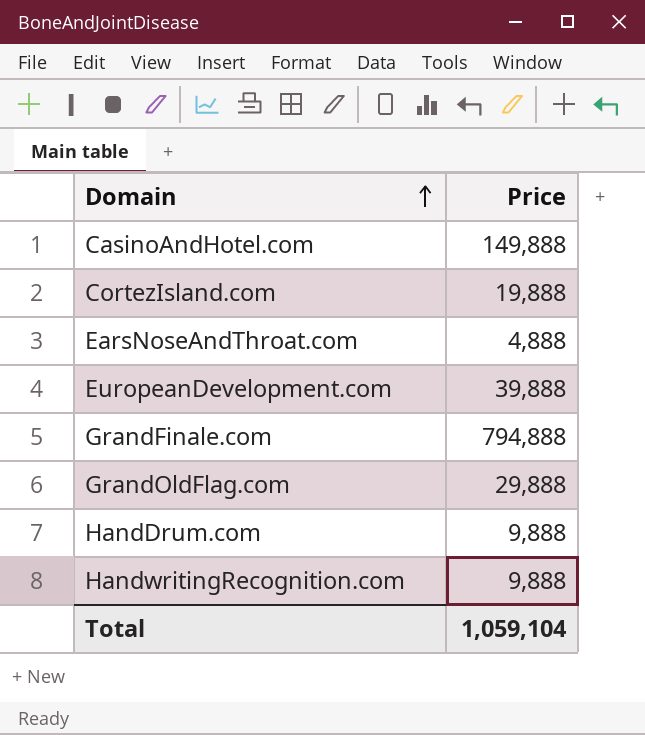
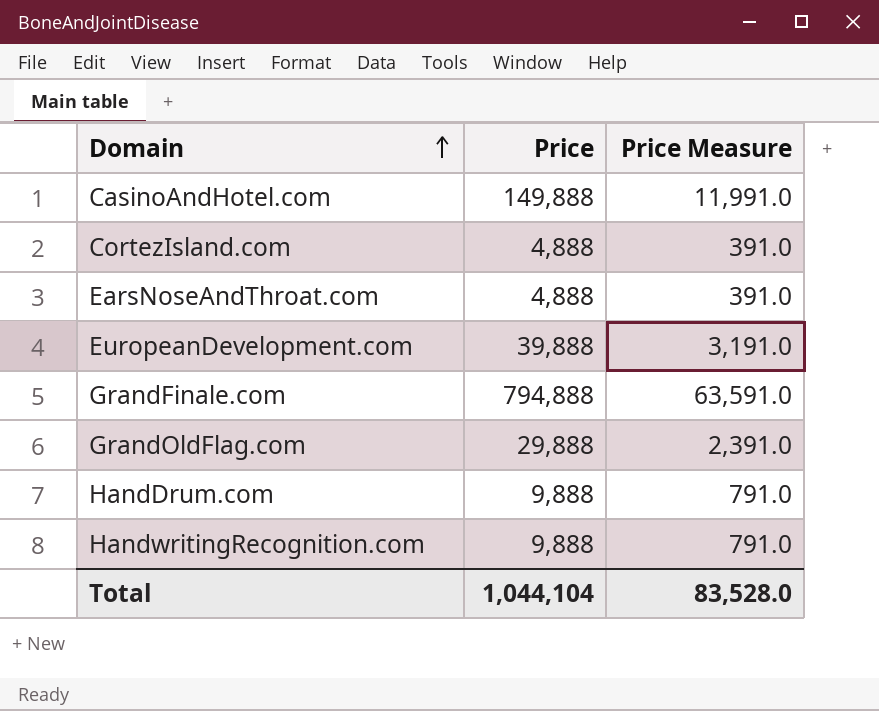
column Price Measure | formula: none -> [Price] * 0.08
CortezIsland.com | Price: 19,888 -> 4,888
Total | Price: 1,059,104 -> 1,044,104

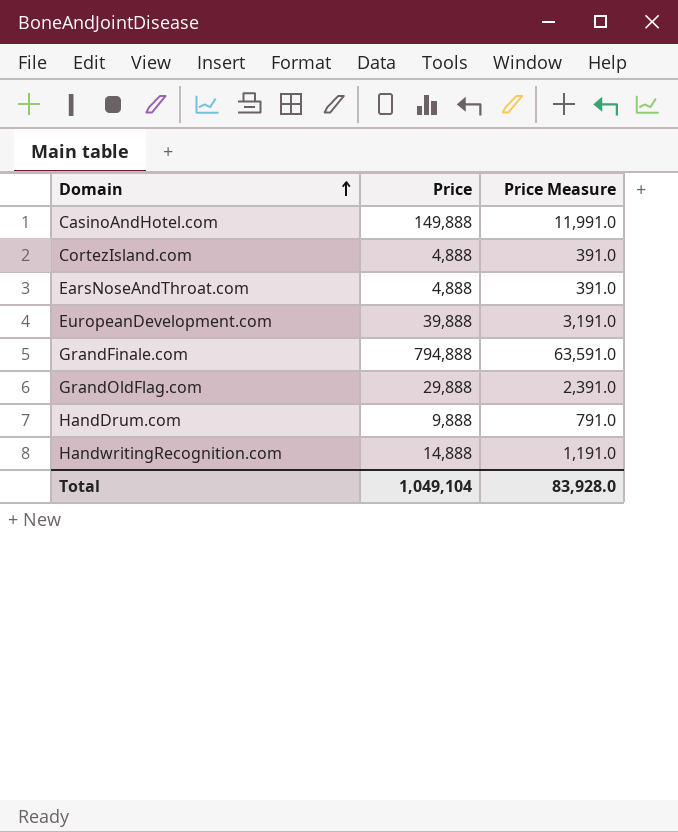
HandwritingRecognition.com | Price: 9,888 -> 14,888
HandwritingRecognition.com | Price Measure: 791.0 -> 1,191.0
Total | Price: 1,044,104 -> 1,049,104
Total | Price Measure: 83,528.0 -> 83,928.0

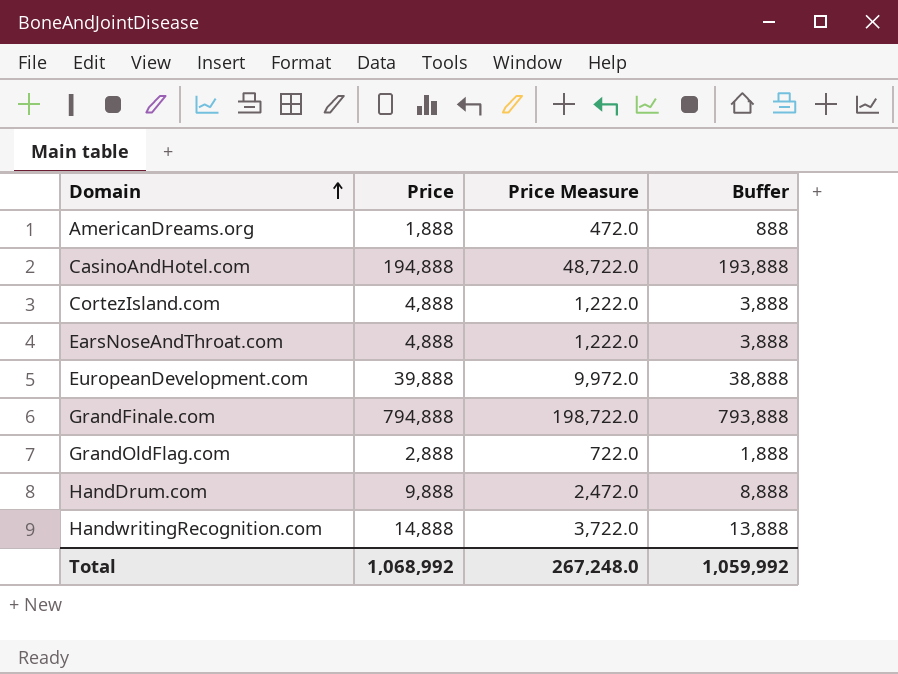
column Price Measure | formula: [Price] * 0.08 -> [Price] * 0.25
column Buffer | formula: none -> [Price] - 1000
row AmericanDreams.org: none -> 1,888 | 472.0 | 888
CasinoAndHotel.com | Price: 149,888 -> 194,888
GrandOldFlag.com | Price: 29,888 -> 2,888
Total | Price: 1,049,104 -> 1,068,992
Total | Price Measure: 83,928.0 -> 267,248.0

